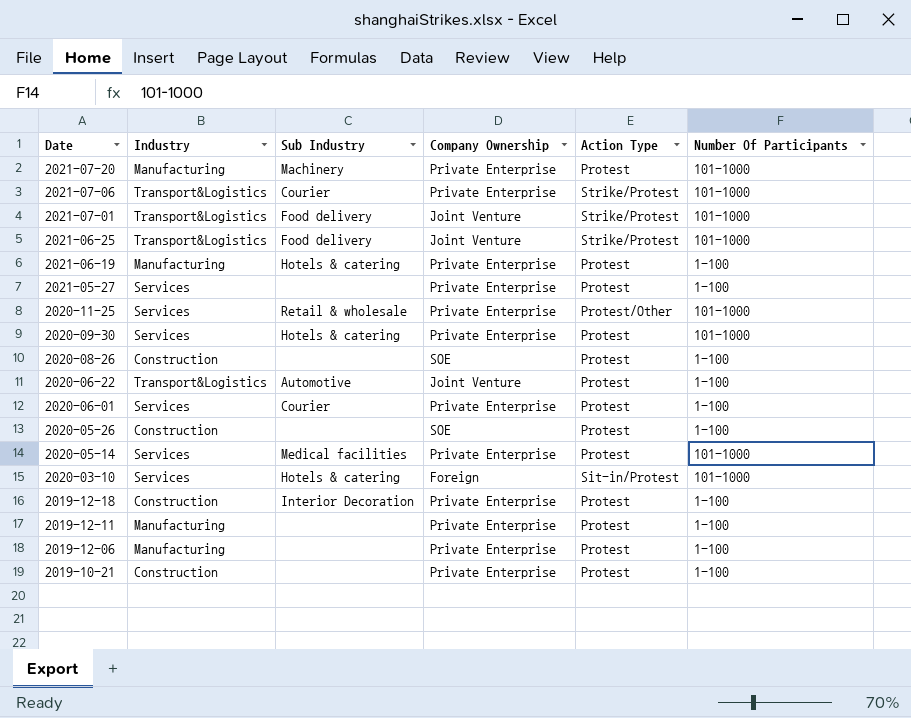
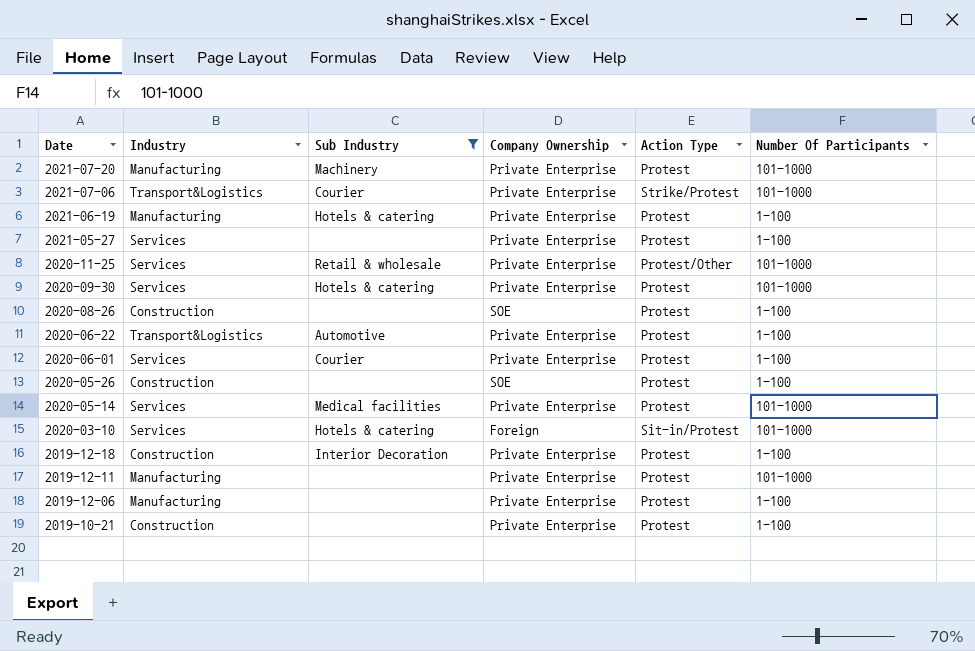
filter: none -> Sub Industry != Food delivery
2020-06-22 | Company Ownership: Joint Venture -> Private Enterprise
2019-12-11 | Number Of Participants: 1-100 -> 101-1000

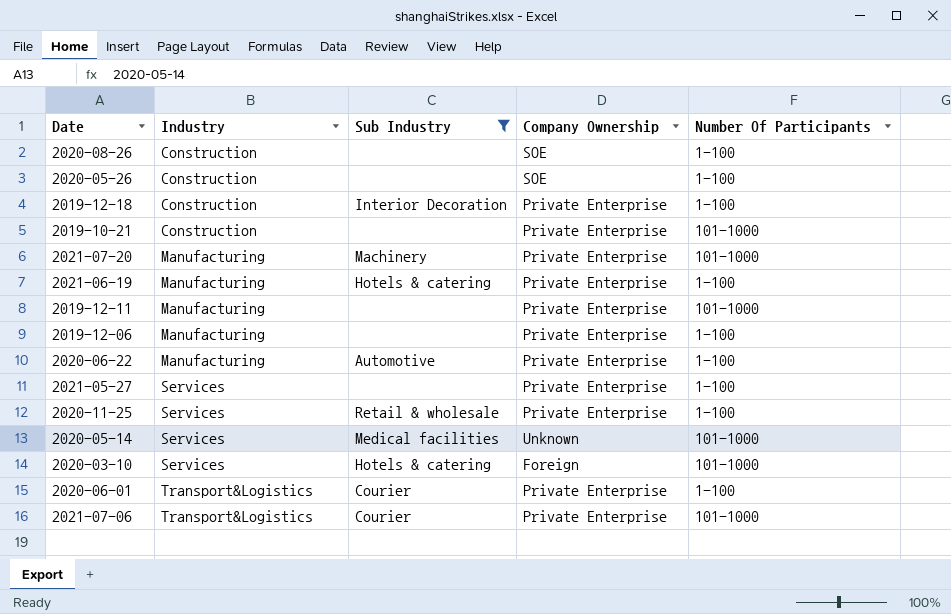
row order: Date descending -> Industry ascending
column Action Type | position: 5 -> none
row 2020-09-30: Services | Hotels & catering | Private Enterprise | Protest | 101-1000 -> none
2019-10-21 | Number Of Participants: 1-100 -> 101-1000
2020-06-22 | Industry: Transport&Logistics -> Manufacturing
2020-11-25 | Number Of Participants: 101-1000 -> 1-100
2020-05-14 | Company Ownership: Private Enterprise -> Unknown
2020-06-01 | Industry: Services -> Transport&Logistics

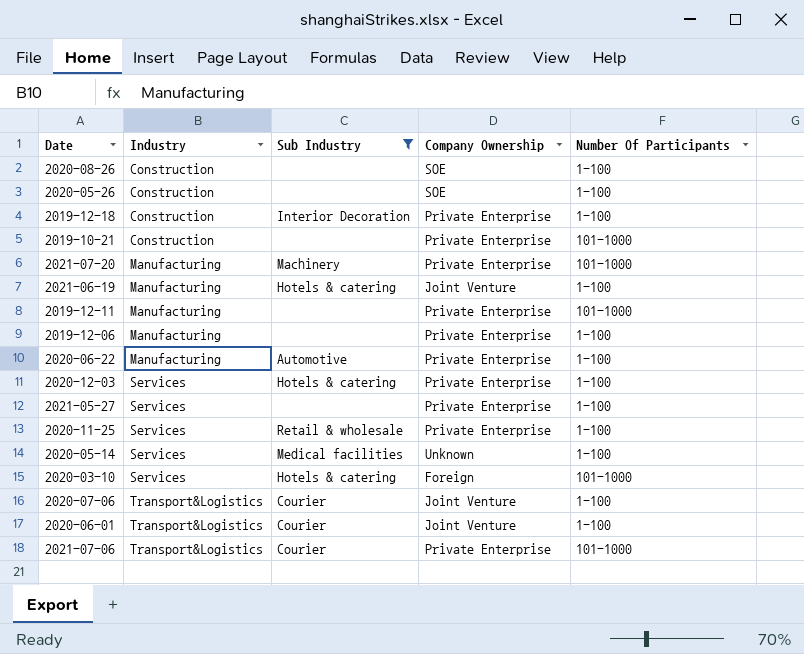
2021-06-19 | Company Ownership: Private Enterprise -> Joint Venture
row 2020-12-03: none -> Services | Hotels & catering | Private Enterprise | 1-100
2020-05-14 | Number Of Participants: 101-1000 -> 1-100
row 2020-07-06: none -> Transport&Logistics | Courier | Joint Venture | 1-100
2020-06-01 | Company Ownership: Private Enterprise -> Joint Venture

